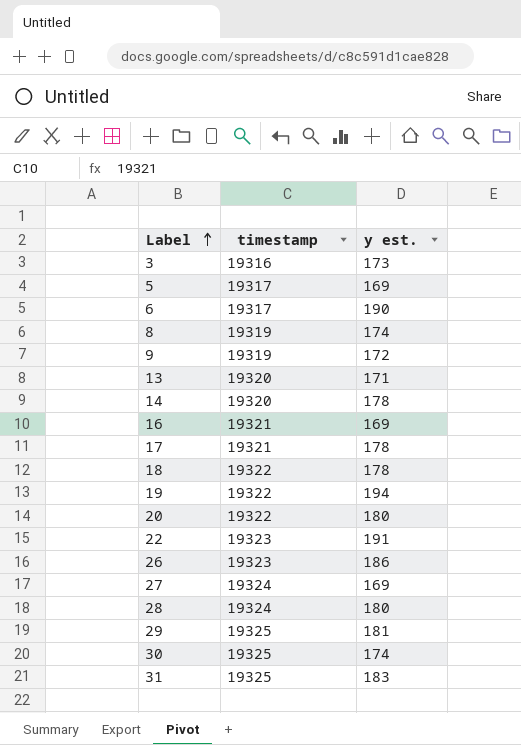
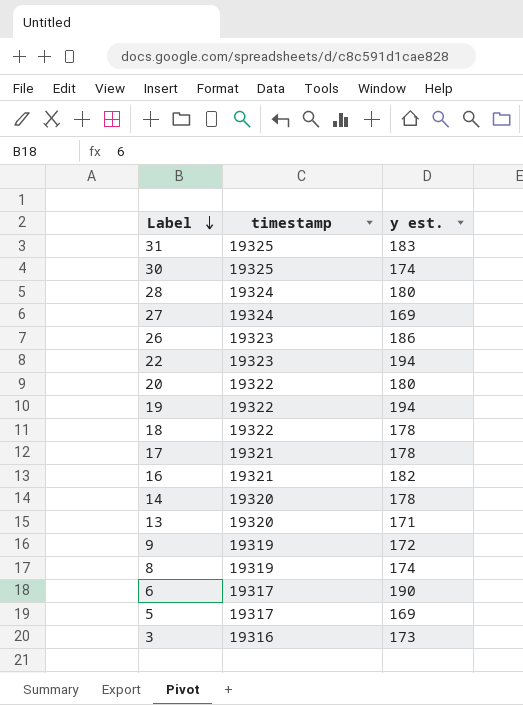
row order: Label ascending -> Label descending
row 29: 19325 | 181 -> none
22 | y est.: 191 -> 194
16 | y est.: 169 -> 182

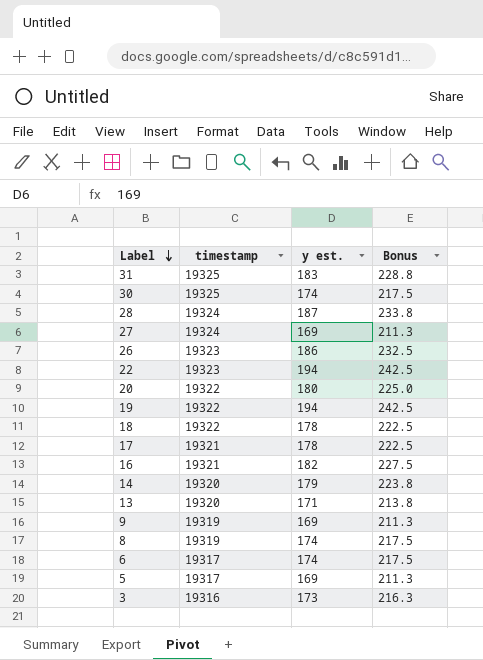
column Bonus | formula: none -> [y est.] * 1.25
28 | y est.: 180 -> 187
14 | y est.: 178 -> 179
9 | y est.: 172 -> 169
6 | y est.: 190 -> 174

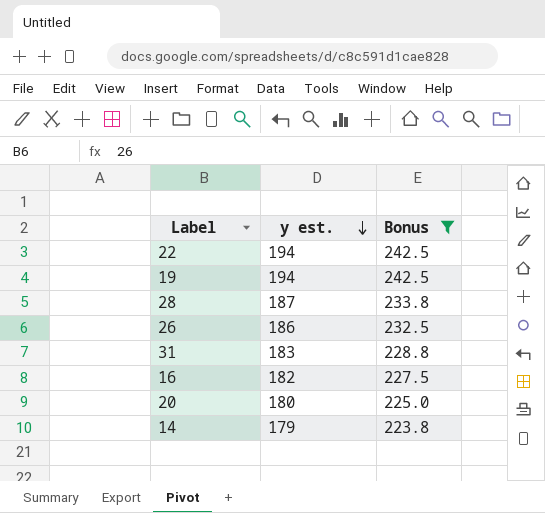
filter: none -> Bonus >= 223.8
row order: Label descending -> y est. descending
column timestamp | position: 2 -> none

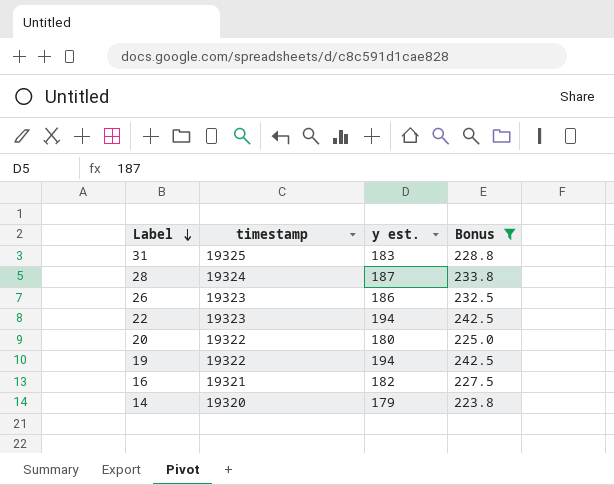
row order: y est. descending -> Label descending
column timestamp | position: none -> 2

